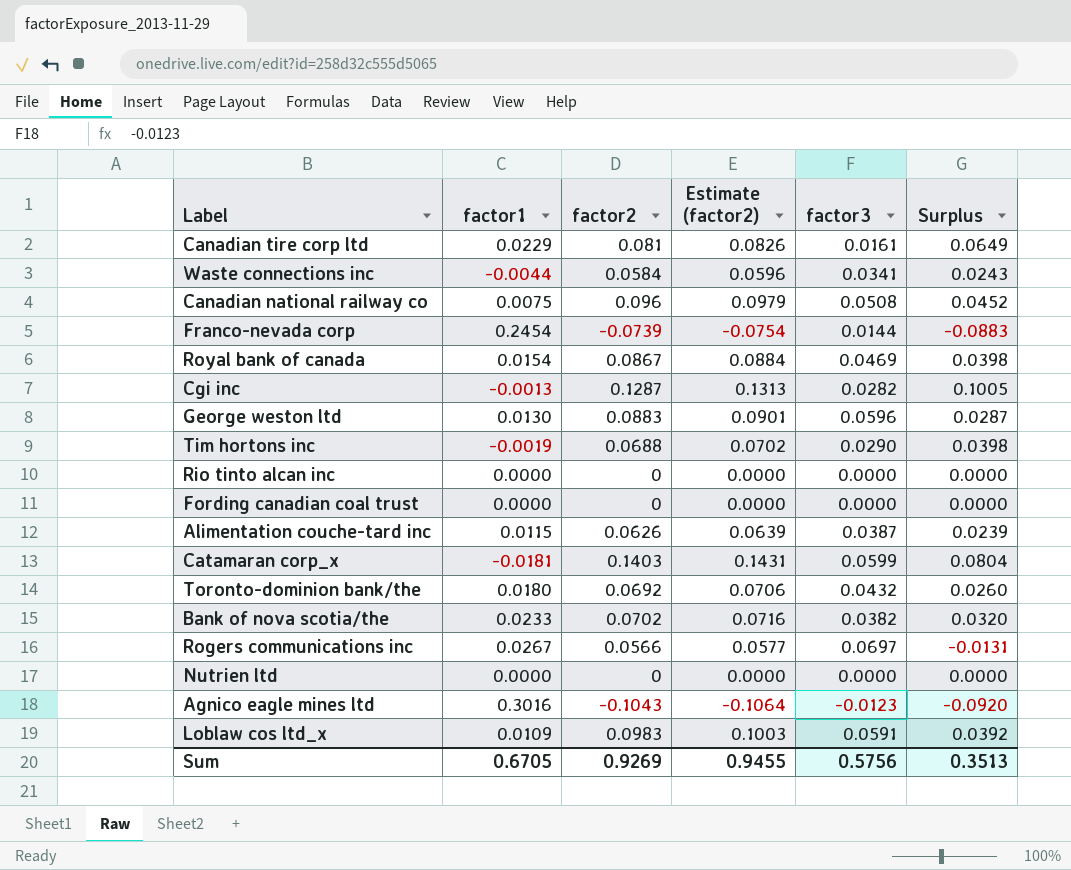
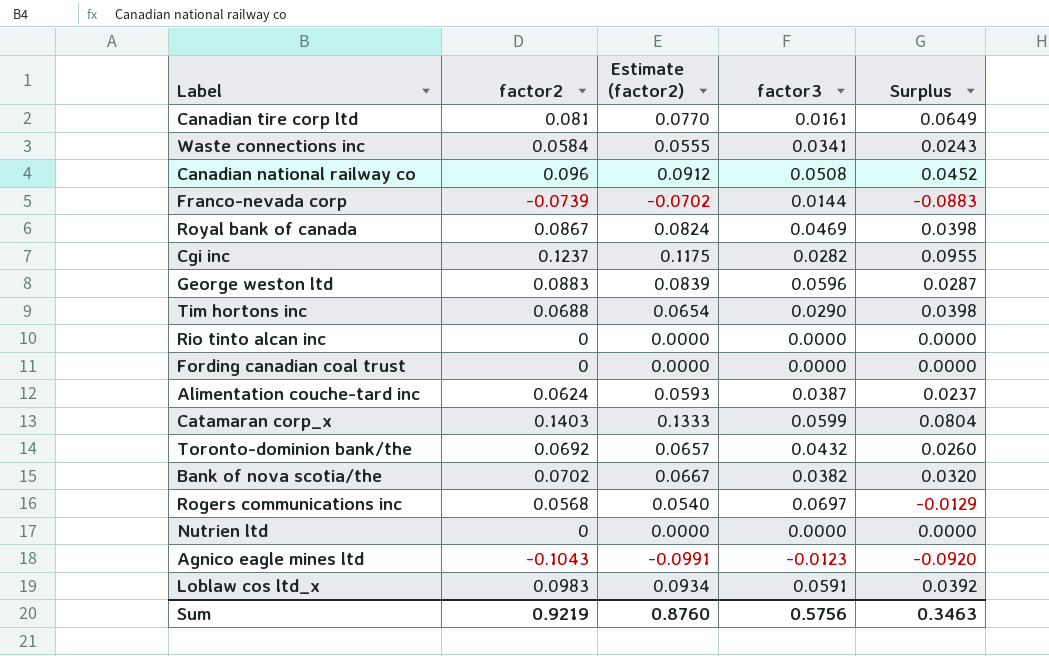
column factor1 | position: 2 -> none
column Estimate (factor2) | formula: [factor2] * 1.02 -> [factor2] * 0.95
Cgi inc | factor2: 0.1287 -> 0.1237
Cgi inc | Surplus: 0.1005 -> 0.0955
Alimentation couche-tard inc | factor2: 0.0626 -> 0.0624
Alimentation couche-tard inc | Surplus: 0.0239 -> 0.0237
Rogers communications inc | factor2: 0.0566 -> 0.0568
Rogers communications inc | Surplus: -0.0131 -> -0.0129
Sum | factor2: 0.9269 -> 0.9219
Sum | Estimate (factor2): 0.9455 -> 0.8760
Sum | Surplus: 0.3513 -> 0.3463

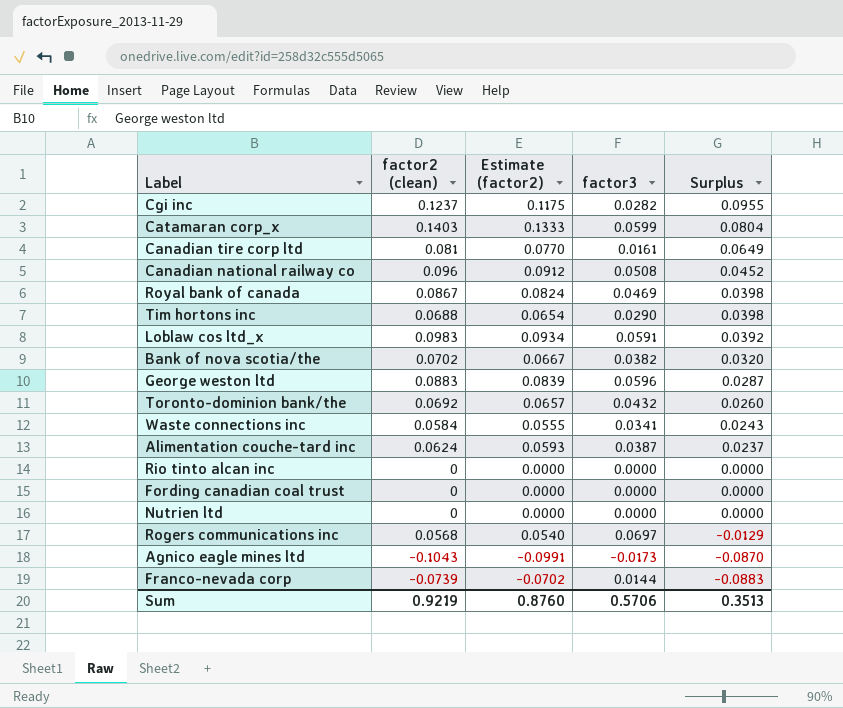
row order: none -> Surplus descending
column name: factor2 -> factor2 (clean)
Agnico eagle mines ltd | factor3: -0.0123 -> -0.0173
Agnico eagle mines ltd | Surplus: -0.0920 -> -0.0870
Sum | factor3: 0.5756 -> 0.5706
Sum | Surplus: 0.3463 -> 0.3513

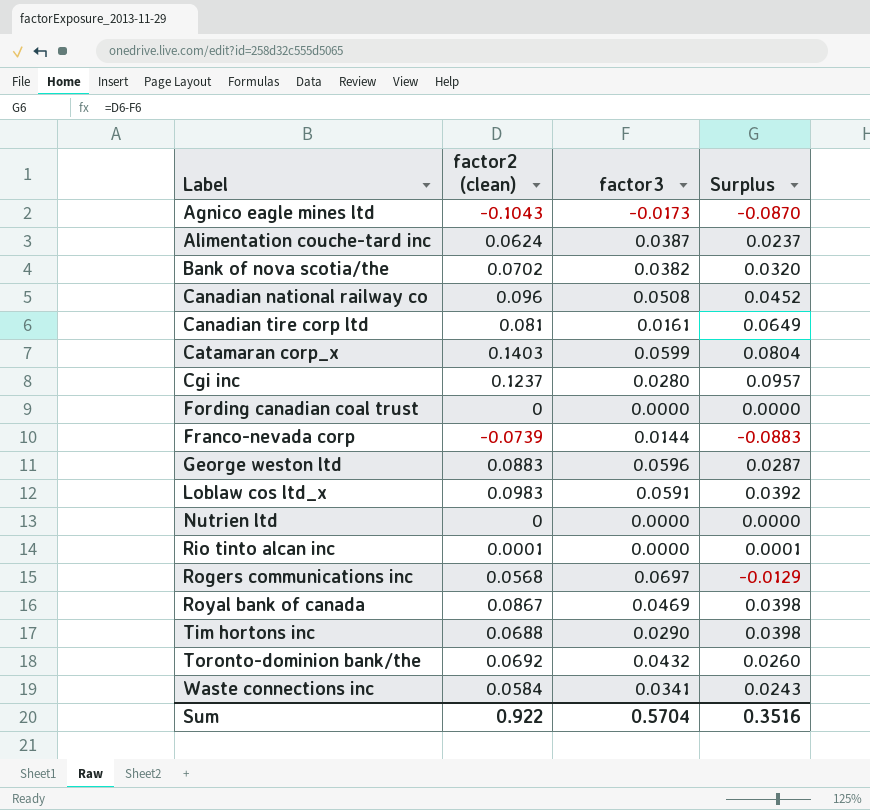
row order: Surplus descending -> Label ascending
column Estimate (factor2) | formula: [factor2 (clean)] * 0.95 -> none
Cgi inc | factor3: 0.0282 -> 0.0280
Cgi inc | Surplus: 0.0955 -> 0.0957
Rio tinto alcan inc | factor2 (clean): 0 -> 0.0001
Rio tinto alcan inc | Surplus: 0.0000 -> 0.0001
Sum | factor2 (clean): 0.9219 -> 0.922
Sum | factor3: 0.5706 -> 0.5704
Sum | Surplus: 0.3513 -> 0.3516

